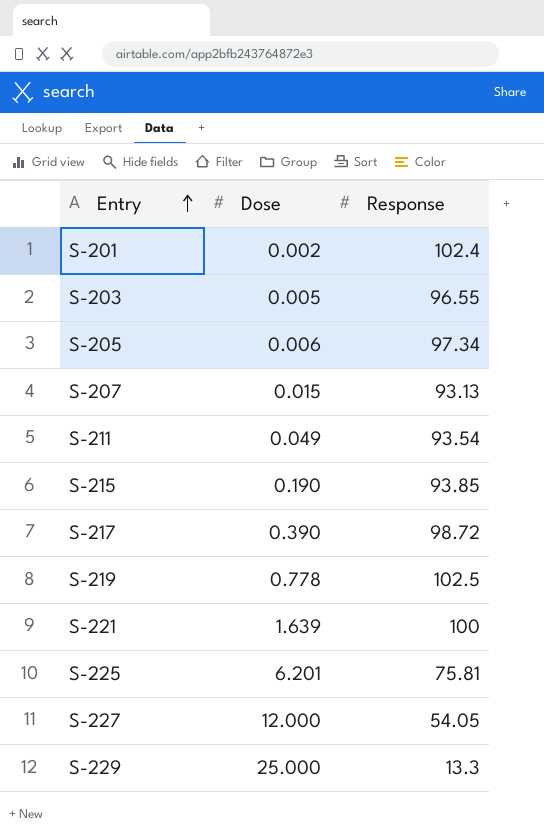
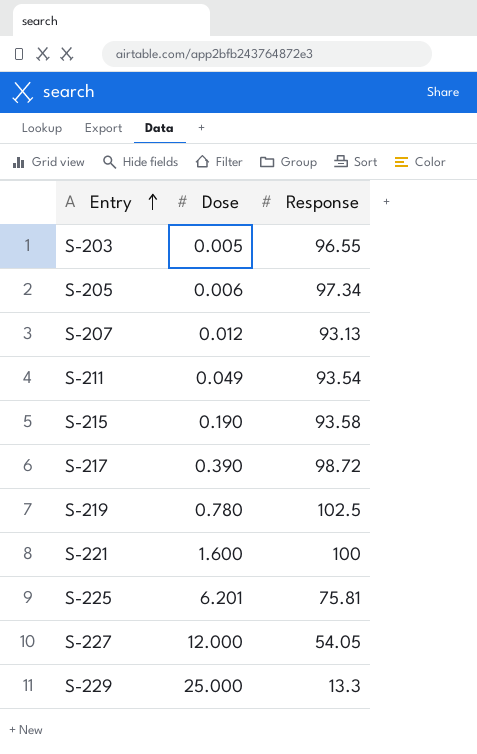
row S-201: 0.002 | 102.4 -> none
S-207 | Dose: 0.015 -> 0.012
S-215 | Response: 93.85 -> 93.58
S-219 | Dose: 0.778 -> 0.780
S-221 | Dose: 1.639 -> 1.600

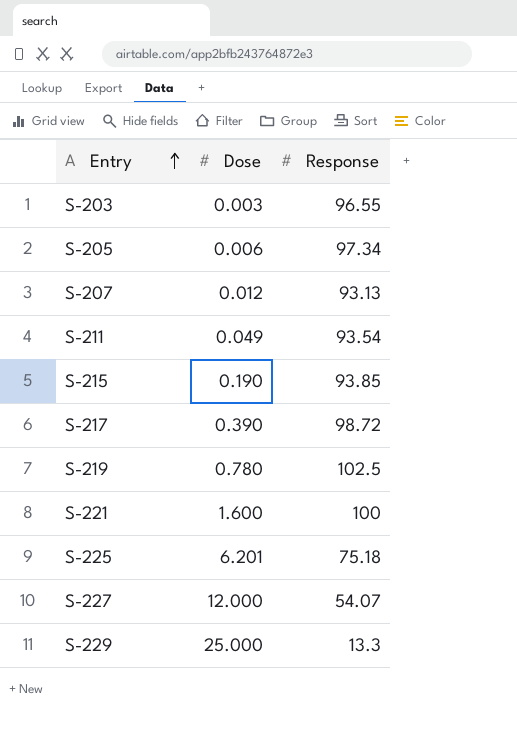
S-203 | Dose: 0.005 -> 0.003
S-215 | Response: 93.58 -> 93.85
S-225 | Response: 75.81 -> 75.18
S-227 | Response: 54.05 -> 54.07

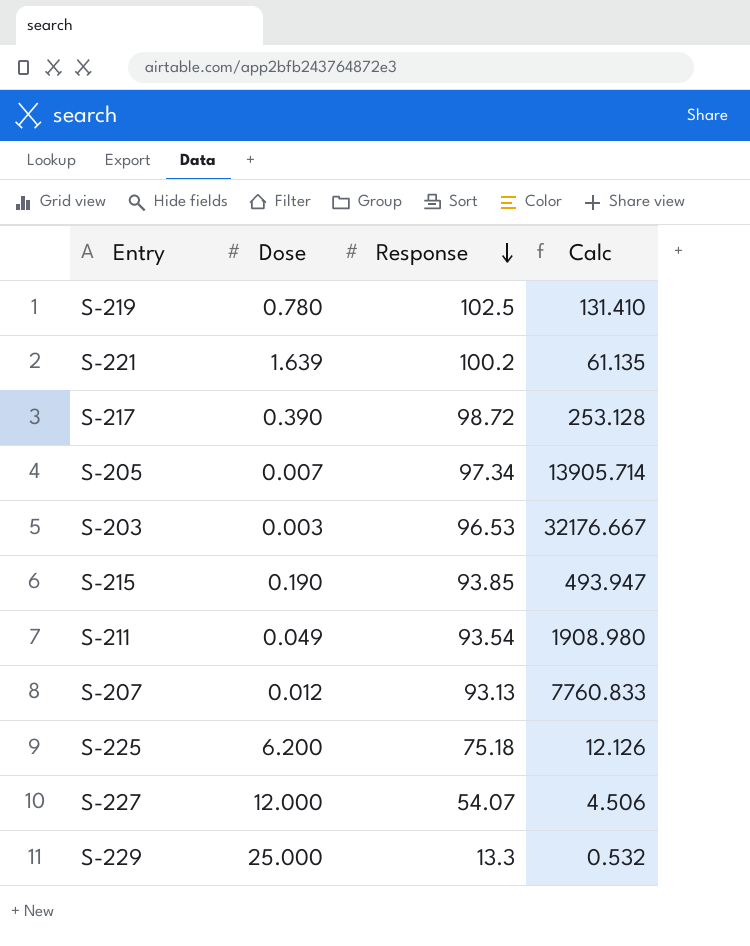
row order: Entry ascending -> Response descending
column Calc | formula: none -> [Response] / [Dose]
S-221 | Dose: 1.600 -> 1.639
S-221 | Response: 100 -> 100.2
S-205 | Dose: 0.006 -> 0.007
S-203 | Response: 96.55 -> 96.53
S-225 | Dose: 6.201 -> 6.200

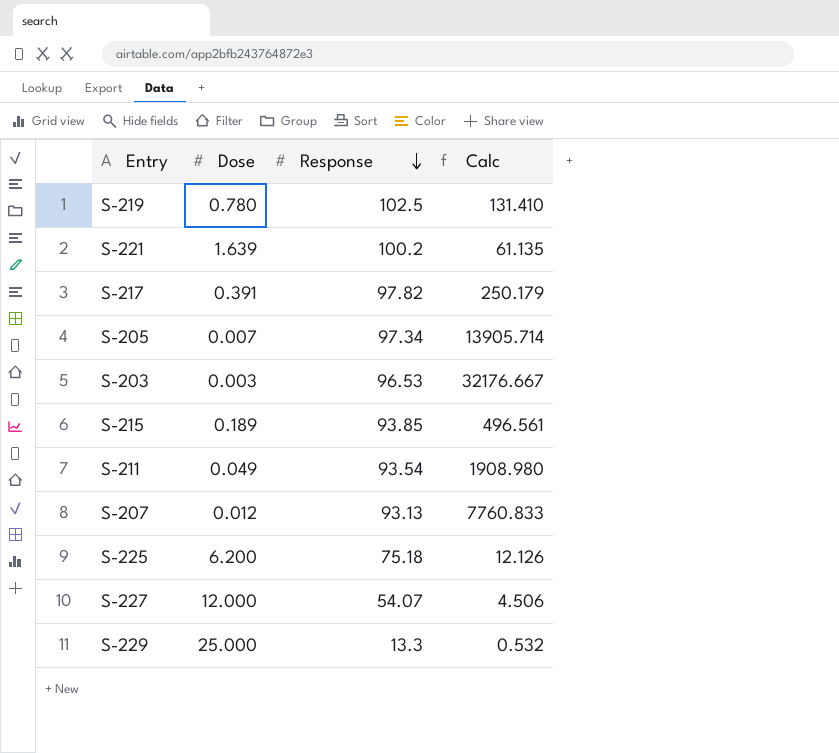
S-217 | Dose: 0.390 -> 0.391
S-217 | Response: 98.72 -> 97.82
S-217 | Calc: 253.128 -> 250.179
S-215 | Dose: 0.190 -> 0.189
S-215 | Calc: 493.947 -> 496.561

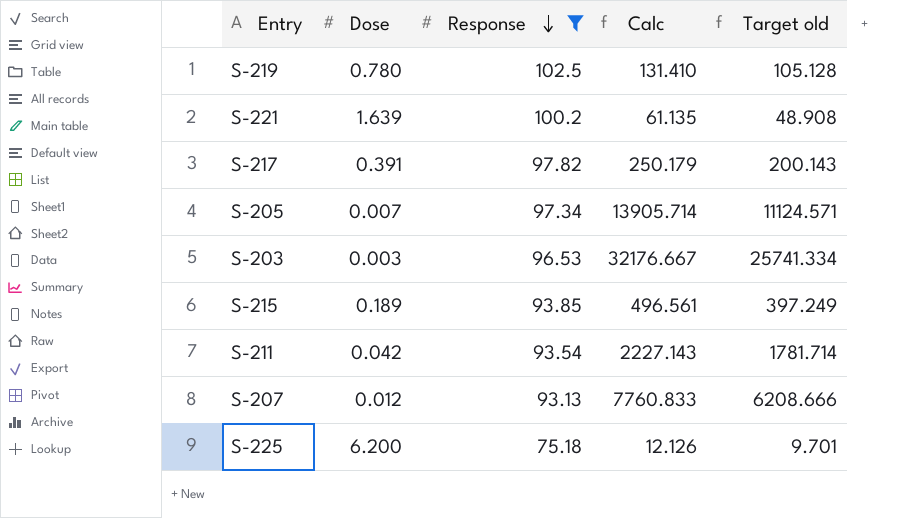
filter: none -> Response >= 75.18
column Target old | formula: none -> [Calc] * 0.8
S-211 | Dose: 0.049 -> 0.042
S-211 | Calc: 1908.980 -> 2227.143

